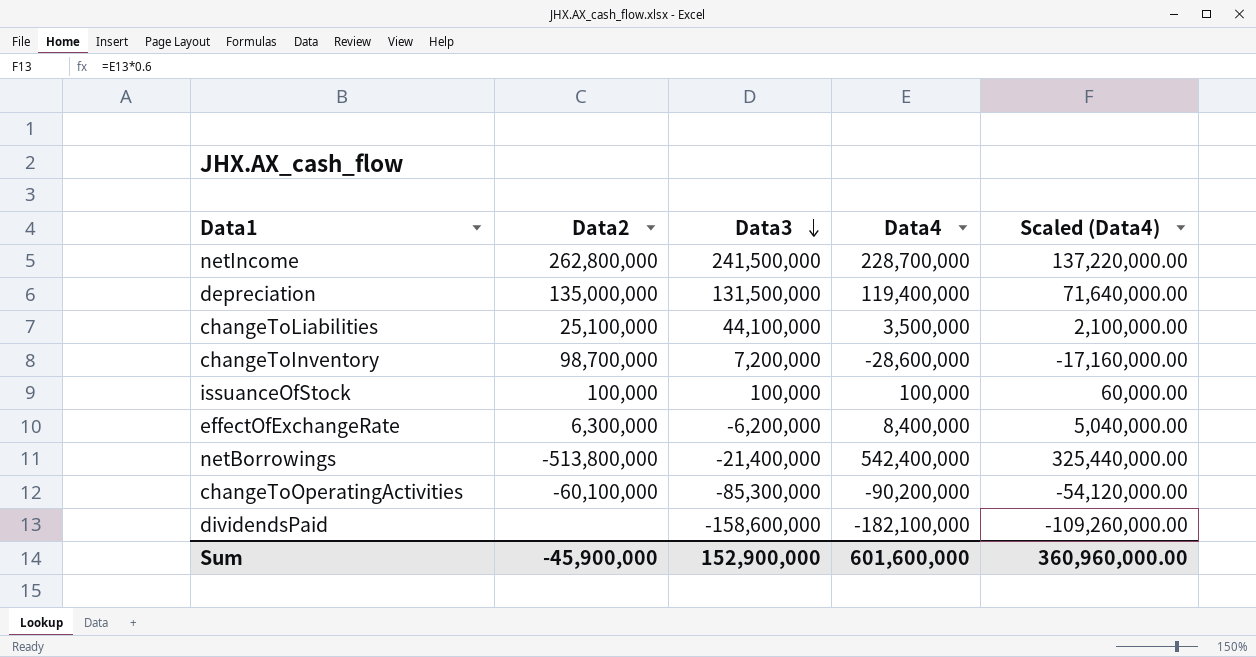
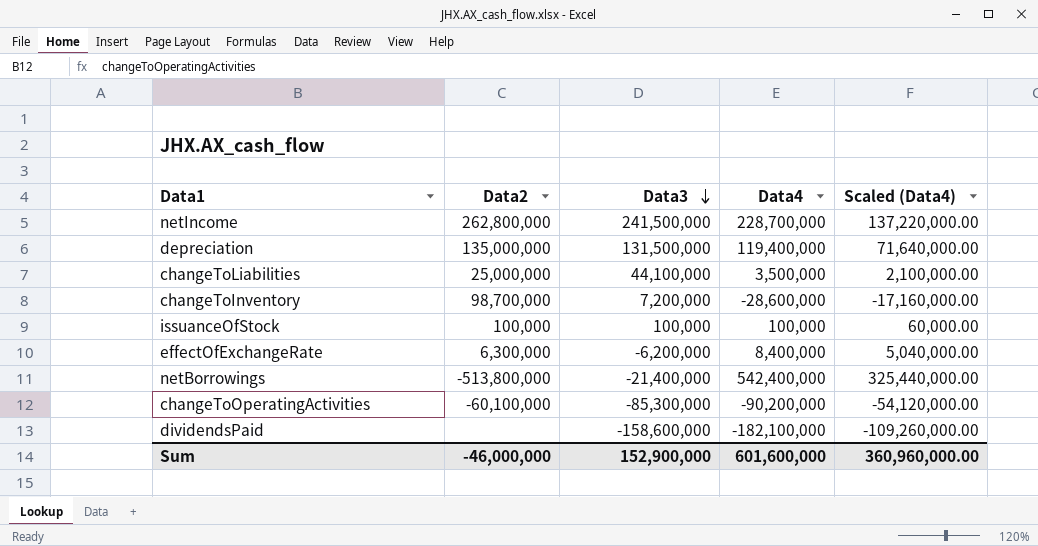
changeToLiabilities | Data2: 25,100,000 -> 25,000,000
Sum | Data2: -45,900,000 -> -46,000,000

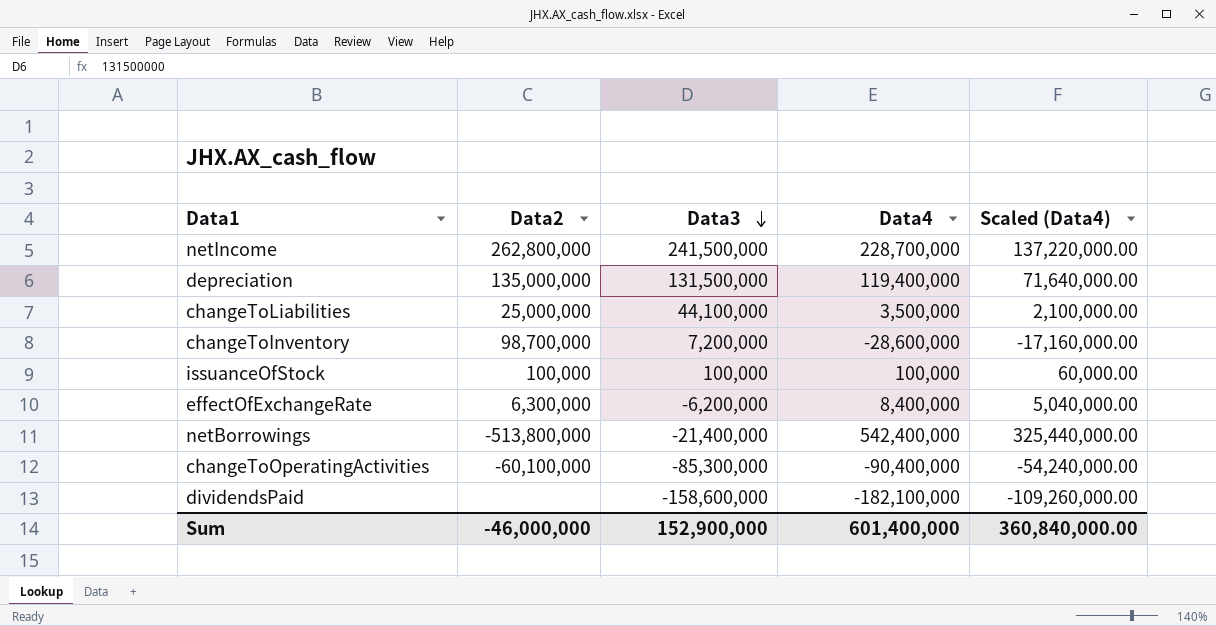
changeToOperatingActivities | Data4: -90,200,000 -> -90,400,000
changeToOperatingActivities | Scaled (Data4): -54,120,000.00 -> -54,240,000.00
Sum | Data4: 601,600,000 -> 601,400,000
Sum | Scaled (Data4): 360,960,000.00 -> 360,840,000.00

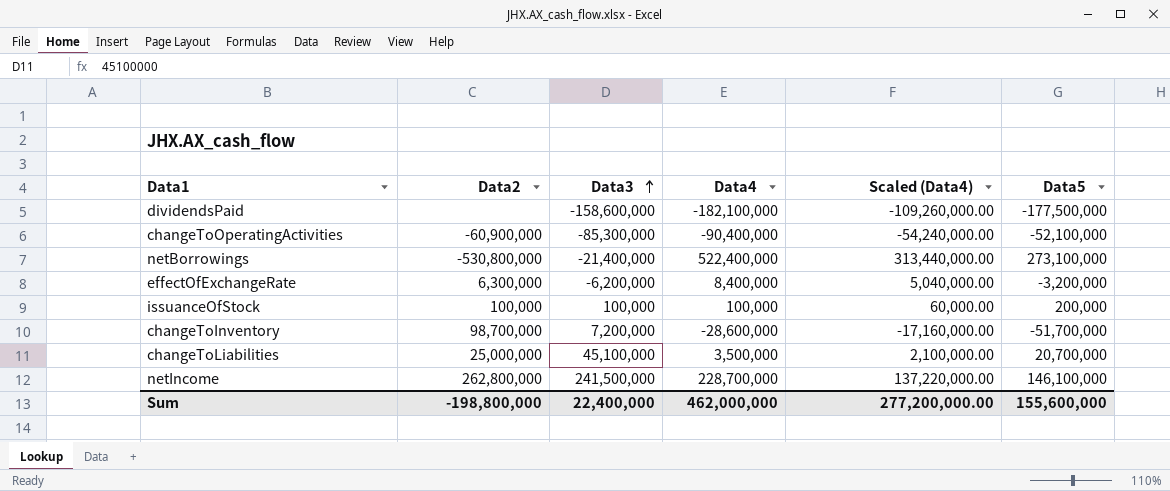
row order: Data3 descending -> Data3 ascending
column Data5 | position: none -> 6
row depreciation: 135,000,000 | 131,500,000 | 119,400,000 | 71,640,000.00 -> none
changeToOperatingActivities | Data2: -60,100,000 -> -60,900,000
netBorrowings | Data2: -513,800,000 -> -530,800,000
netBorrowings | Data4: 542,400,000 -> 522,400,000
netBorrowings | Scaled (Data4): 325,440,000.00 -> 313,440,000.00
changeToLiabilities | Data3: 44,100,000 -> 45,100,000
Sum | Data2: -46,000,000 -> -198,800,000
Sum | Data3: 152,900,000 -> 22,400,000
Sum | Data4: 601,400,000 -> 462,000,000
Sum | Scaled (Data4): 360,840,000.00 -> 277,200,000.00

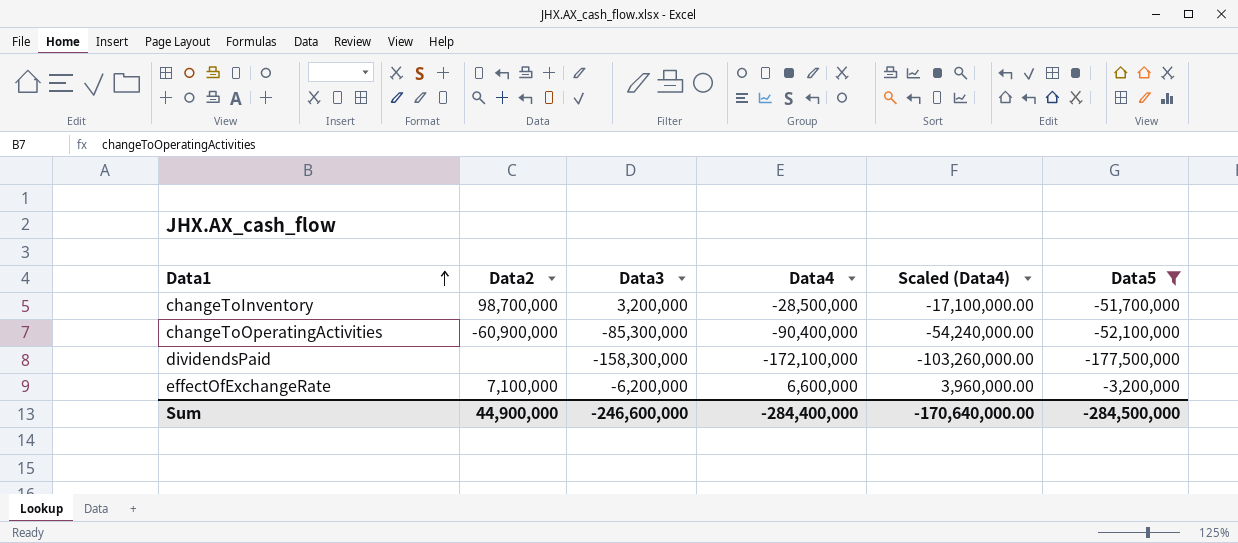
filter: none -> Data5 <= -3,200,000
row order: Data3 ascending -> Data1 ascending
changeToInventory | Data3: 7,200,000 -> 3,200,000
changeToInventory | Data4: -28,600,000 -> -28,500,000
changeToInventory | Scaled (Data4): -17,160,000.00 -> -17,100,000.00
dividendsPaid | Data3: -158,600,000 -> -158,300,000
dividendsPaid | Data4: -182,100,000 -> -172,100,000
dividendsPaid | Scaled (Data4): -109,260,000.00 -> -103,260,000.00
effectOfExchangeRate | Data2: 6,300,000 -> 7,100,000
effectOfExchangeRate | Data4: 8,400,000 -> 6,600,000
effectOfExchangeRate | Scaled (Data4): 5,040,000.00 -> 3,960,000.00
Sum | Data2: -198,800,000 -> 44,900,000
Sum | Data3: 22,400,000 -> -246,600,000
Sum | Data4: 462,000,000 -> -284,400,000
Sum | Scaled (Data4): 277,200,000.00 -> -170,640,000.00
Sum | Data5: 155,600,000 -> -284,500,000

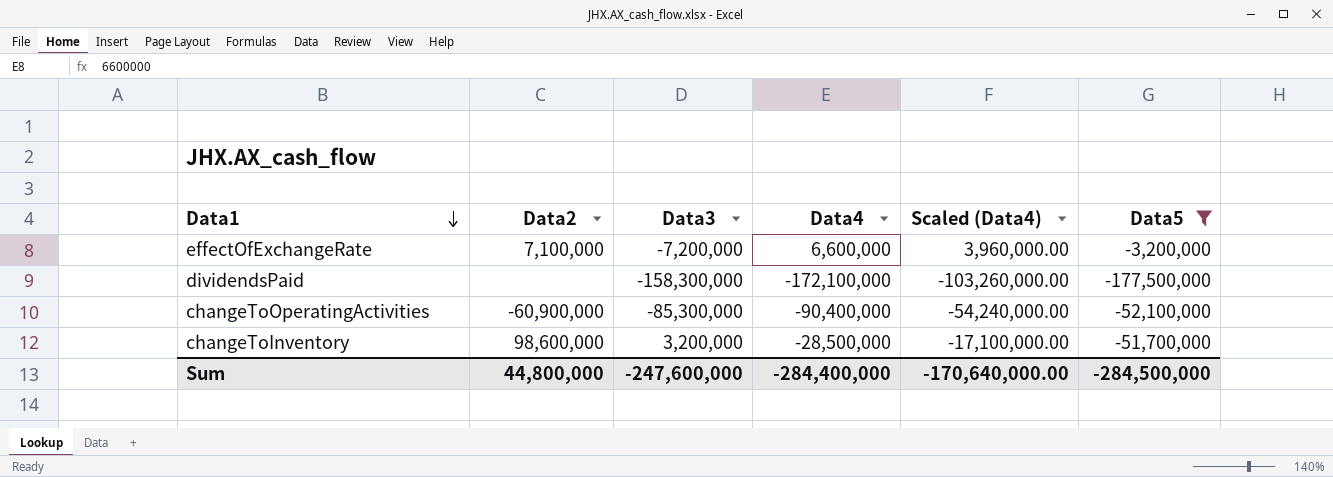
row order: Data1 ascending -> Data1 descending
effectOfExchangeRate | Data3: -6,200,000 -> -7,200,000
changeToInventory | Data2: 98,700,000 -> 98,600,000
Sum | Data2: 44,900,000 -> 44,800,000
Sum | Data3: -246,600,000 -> -247,600,000

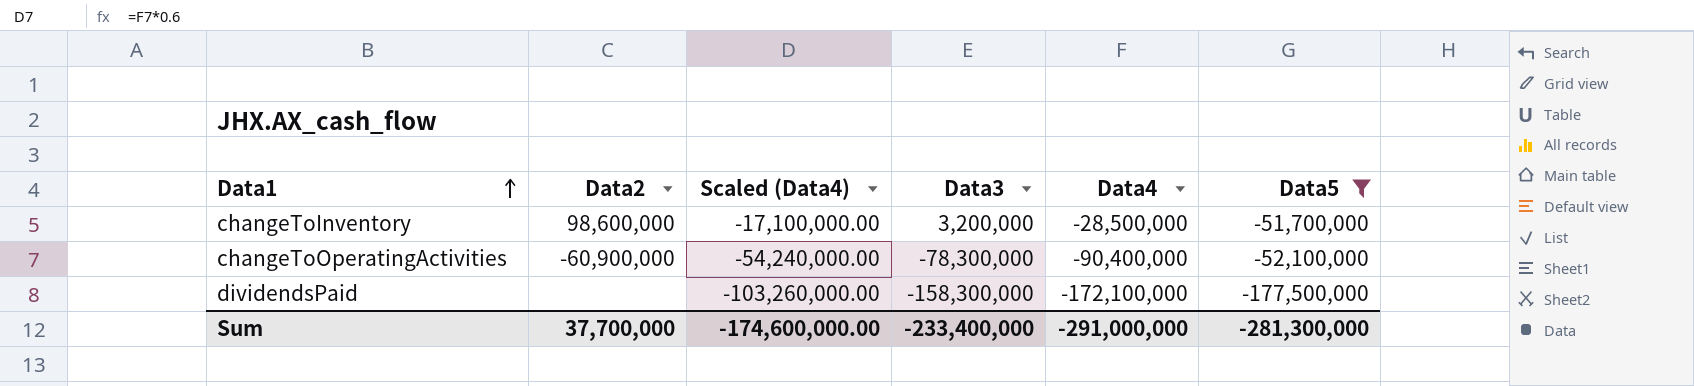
row order: Data1 descending -> Data1 ascending
column Scaled (Data4) | position: 5 -> 3
row effectOfExchangeRate: 7,100,000 | -7,200,000 | 6,600,000 | 3,960,000.00 | -3,200,000 -> none
changeToOperatingActivities | Data3: -85,300,000 -> -78,300,000
Sum | Data2: 44,800,000 -> 37,700,000
Sum | Scaled (Data4): -170,640,000.00 -> -174,600,000.00
Sum | Data3: -247,600,000 -> -233,400,000
Sum | Data4: -284,400,000 -> -291,000,000
Sum | Data5: -284,500,000 -> -281,300,000

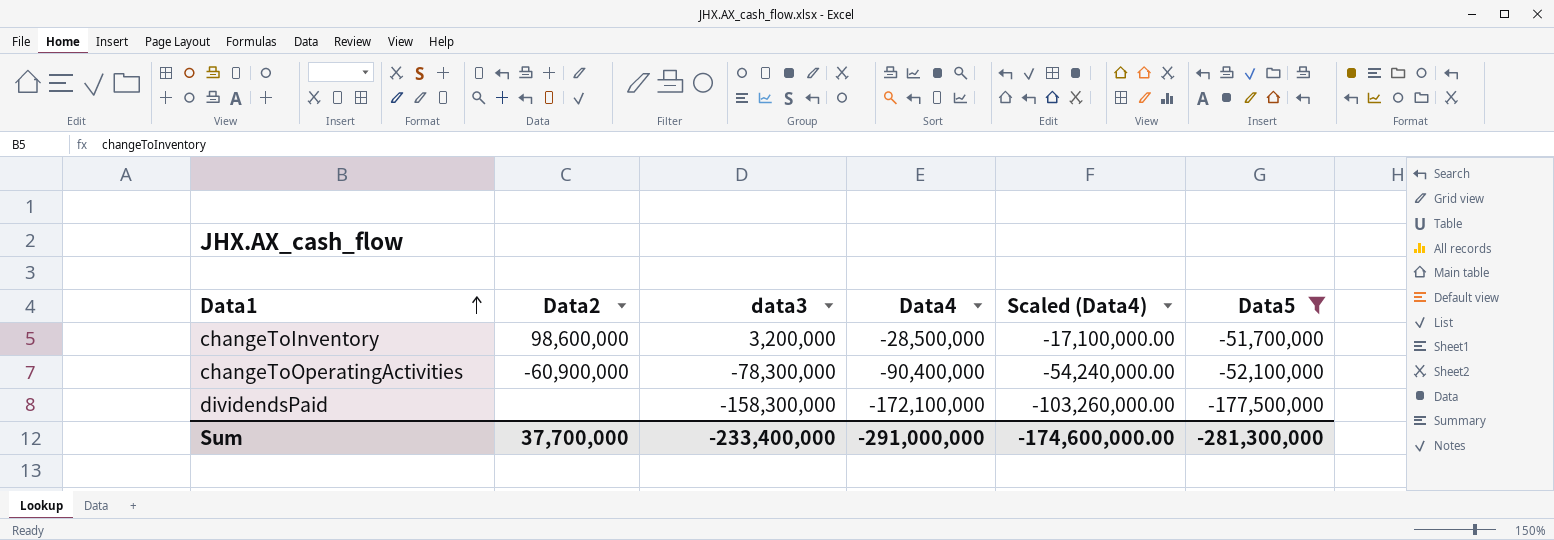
column name: Data3 -> data3
column Scaled (Data4) | position: 3 -> 5

